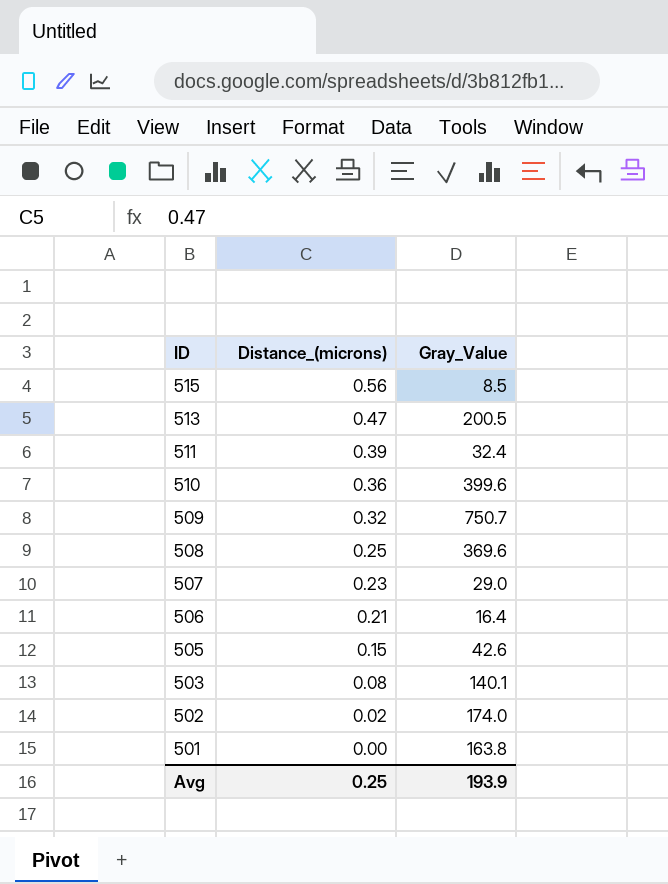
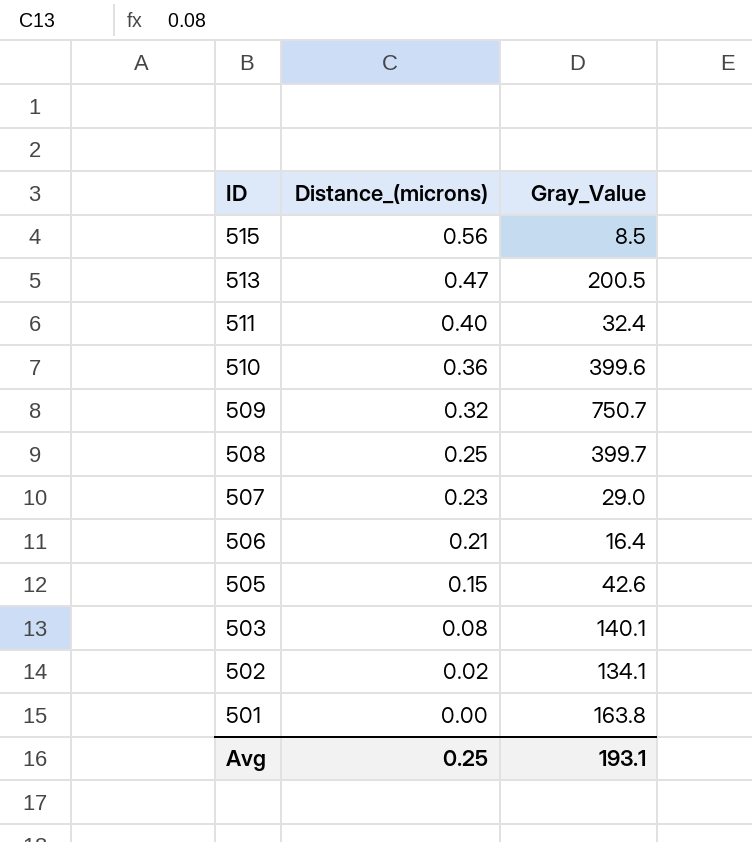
511 | Distance_(microns): 0.39 -> 0.40
508 | Gray_Value: 369.6 -> 399.7
502 | Gray_Value: 174.0 -> 134.1
Avg | Gray_Value: 193.9 -> 193.1

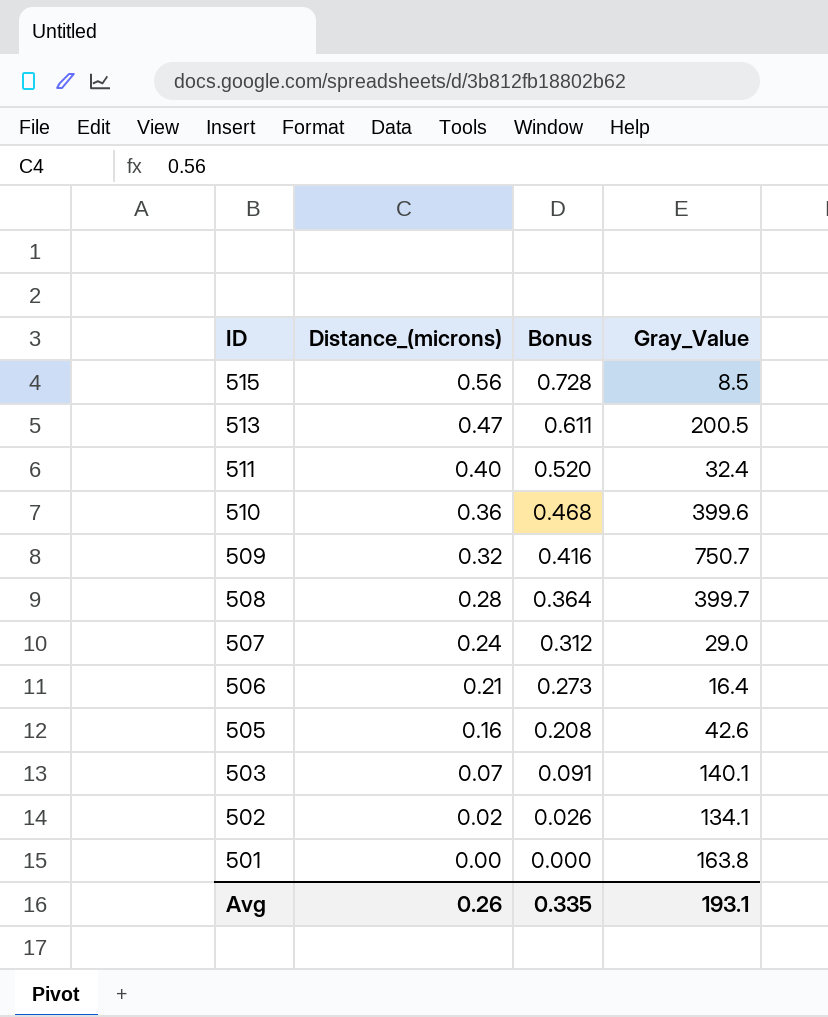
column Bonus | formula: none -> [Distance_(microns)] * 1.3
508 | Distance_(microns): 0.25 -> 0.28
507 | Distance_(microns): 0.23 -> 0.24
505 | Distance_(microns): 0.15 -> 0.16
503 | Distance_(microns): 0.08 -> 0.07
Avg | Distance_(microns): 0.25 -> 0.26

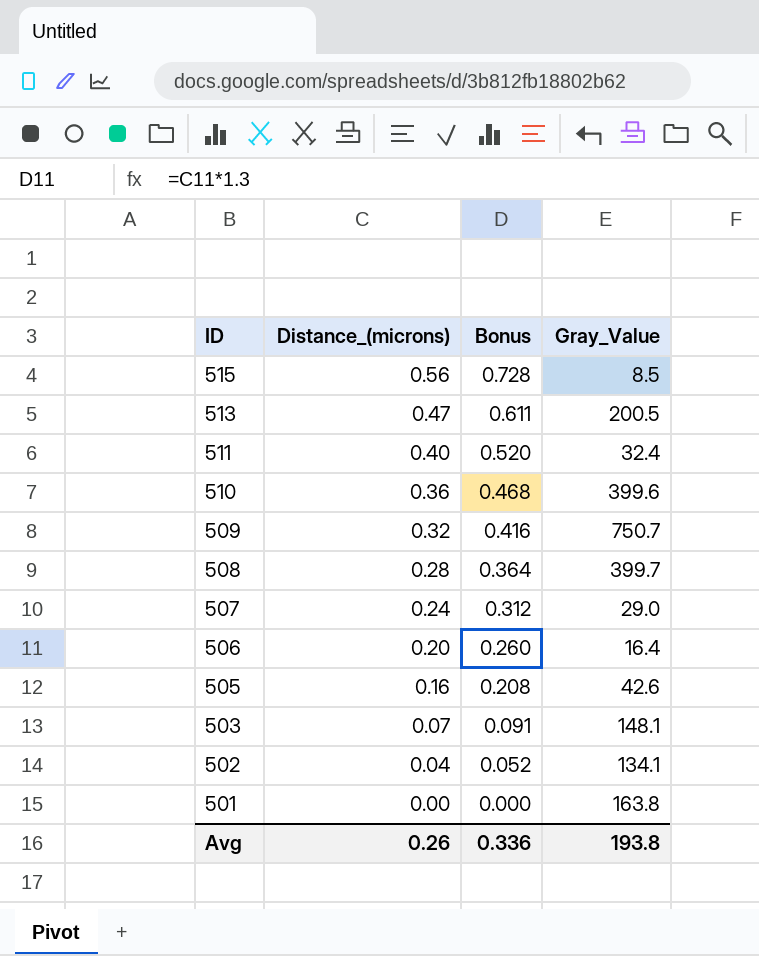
506 | Distance_(microns): 0.21 -> 0.20
506 | Bonus: 0.273 -> 0.260
503 | Gray_Value: 140.1 -> 148.1
502 | Distance_(microns): 0.02 -> 0.04
502 | Bonus: 0.026 -> 0.052
Avg | Bonus: 0.335 -> 0.336
Avg | Gray_Value: 193.1 -> 193.8

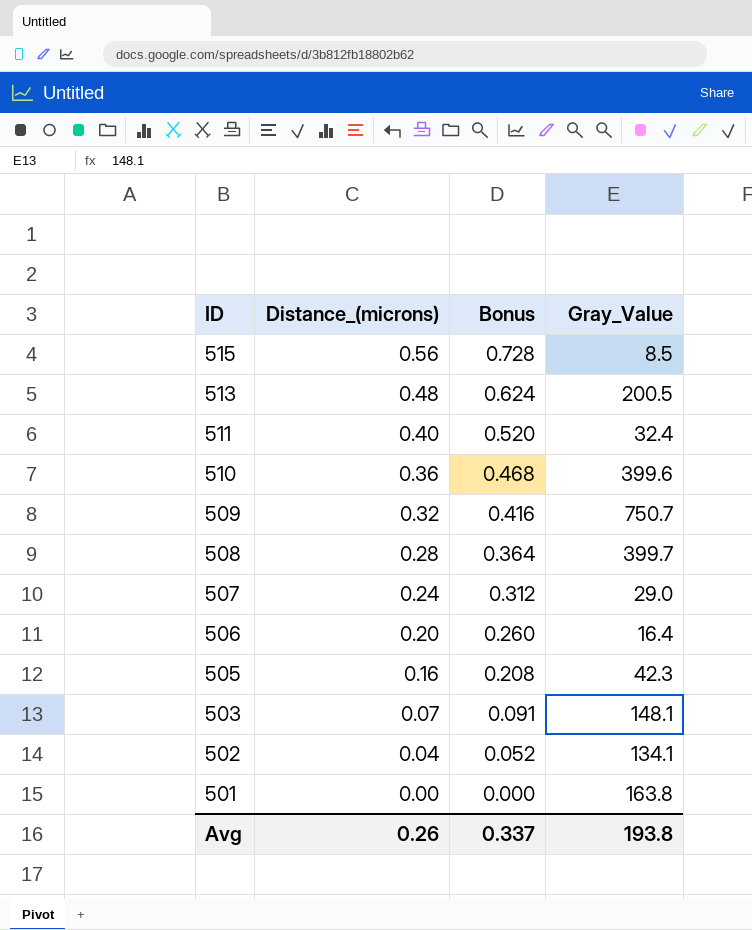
513 | Distance_(microns): 0.47 -> 0.48
513 | Bonus: 0.611 -> 0.624
505 | Gray_Value: 42.6 -> 42.3
Avg | Bonus: 0.336 -> 0.337

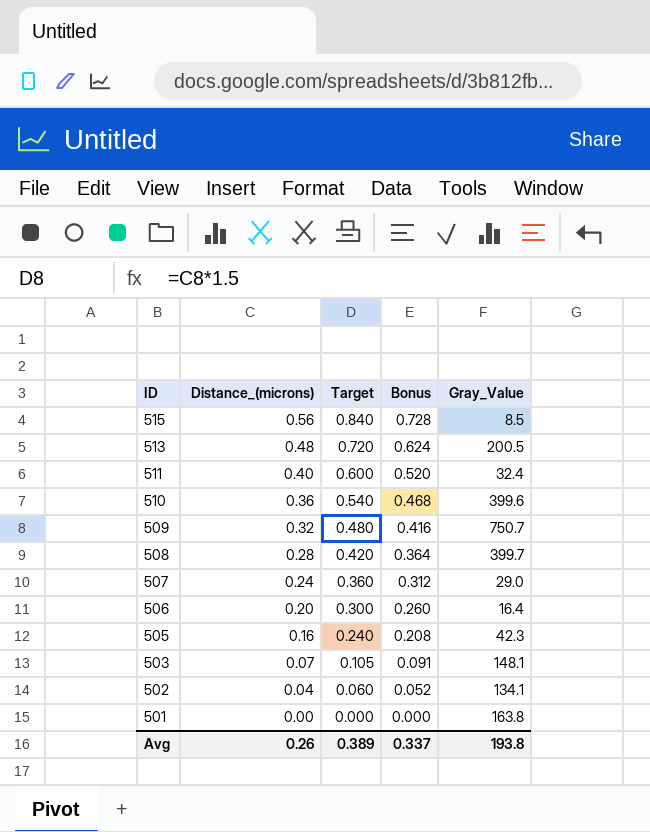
column Target | formula: none -> [Distance_(microns)] * 1.5

